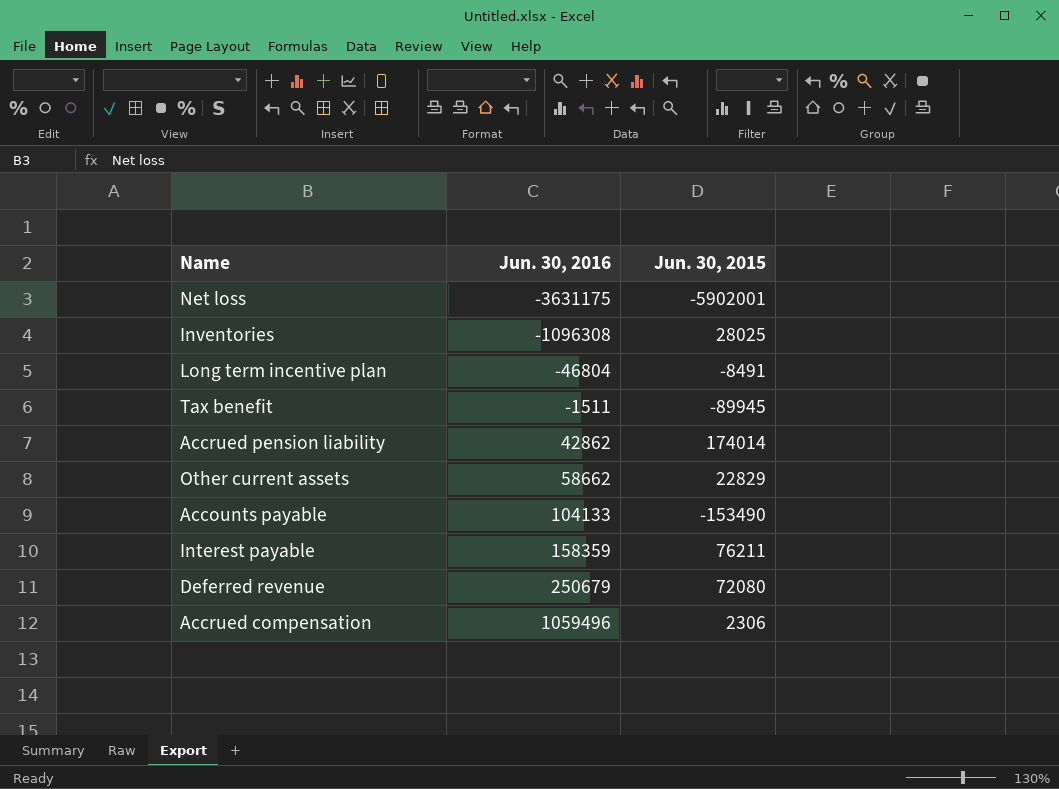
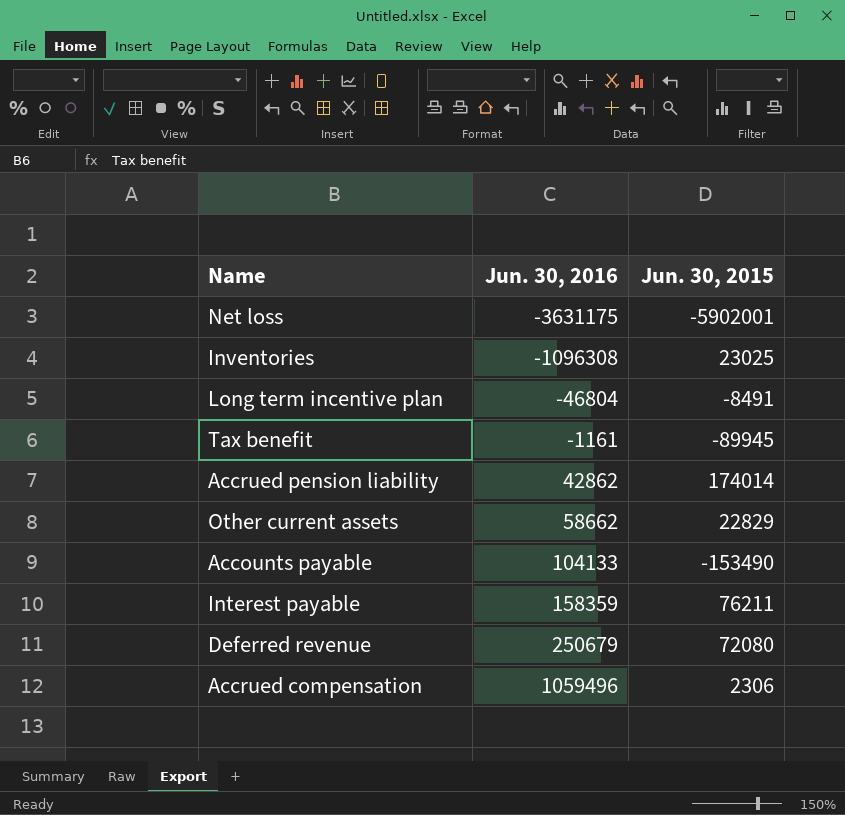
Inventories | Jun. 30, 2015: 28025 -> 23025
Tax benefit | Jun. 30, 2016: -1511 -> -1161

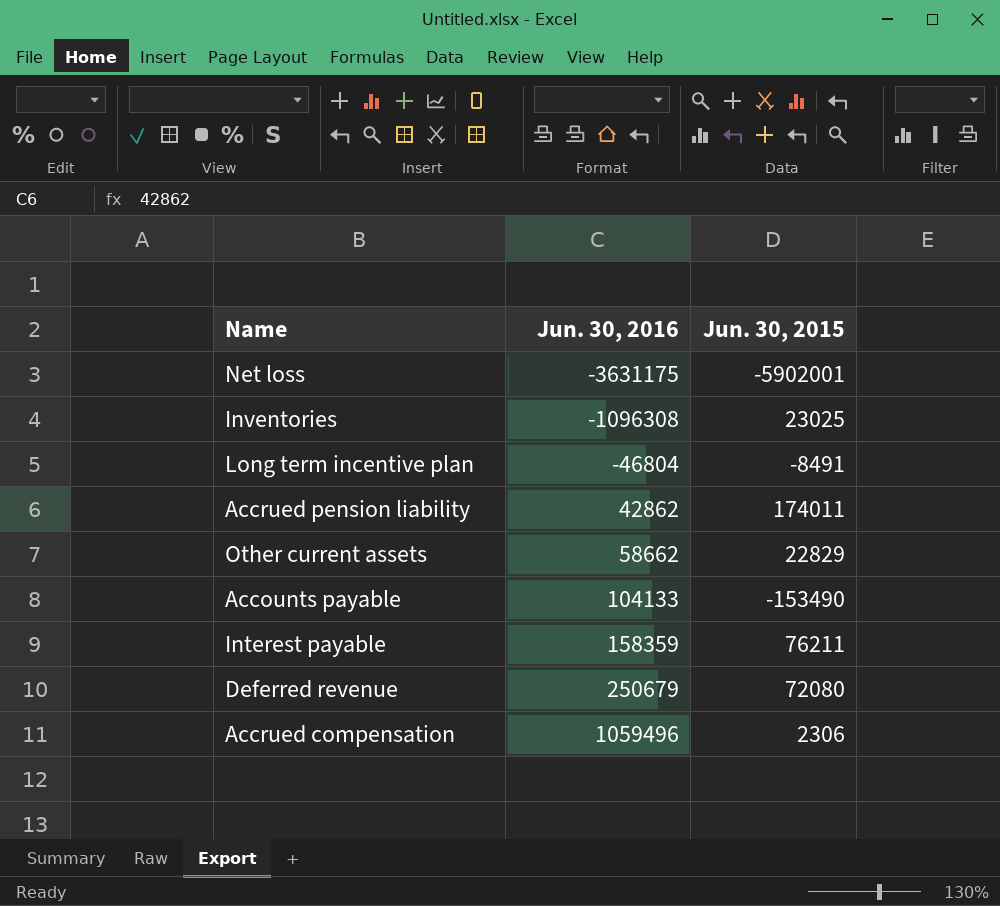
row Tax benefit: -1161 | -89945 -> none
Accrued pension liability | Jun. 30, 2015: 174014 -> 174011

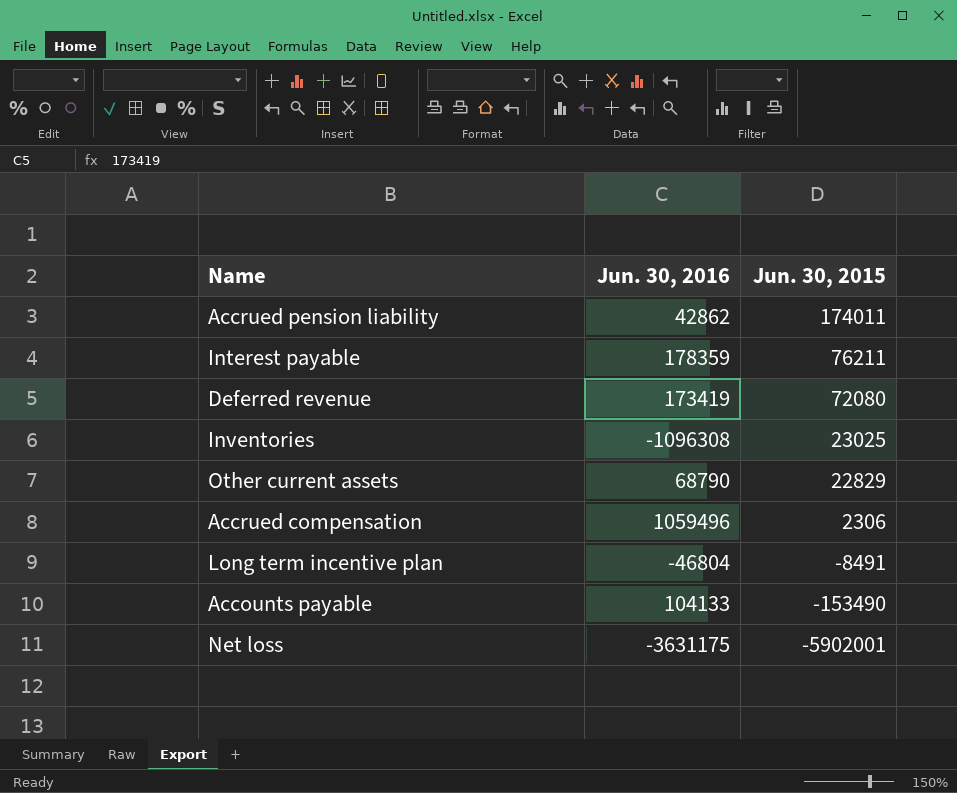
row order: Jun. 30, 2016 ascending -> Jun. 30, 2015 descending
Interest payable | Jun. 30, 2016: 158359 -> 178359
Deferred revenue | Jun. 30, 2016: 250679 -> 173419
Other current assets | Jun. 30, 2016: 58662 -> 68790

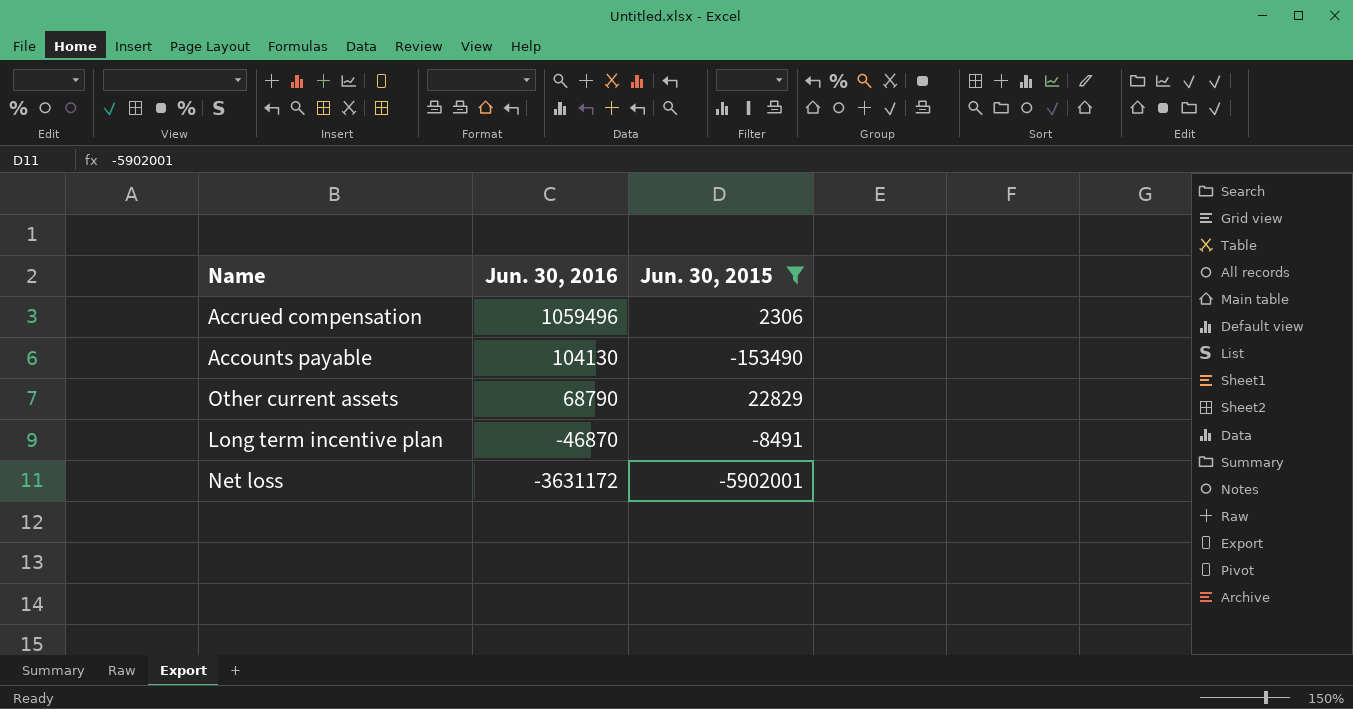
filter: none -> Jun. 30, 2015 <= 22829
row order: Jun. 30, 2015 descending -> Jun. 30, 2016 descending
Accounts payable | Jun. 30, 2016: 104133 -> 104130
Long term incentive plan | Jun. 30, 2016: -46804 -> -46870
Net loss | Jun. 30, 2016: -3631175 -> -3631172

